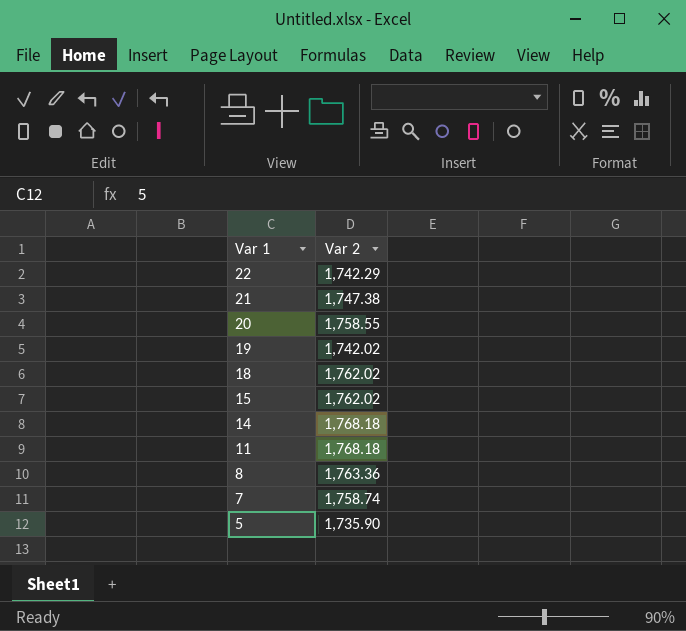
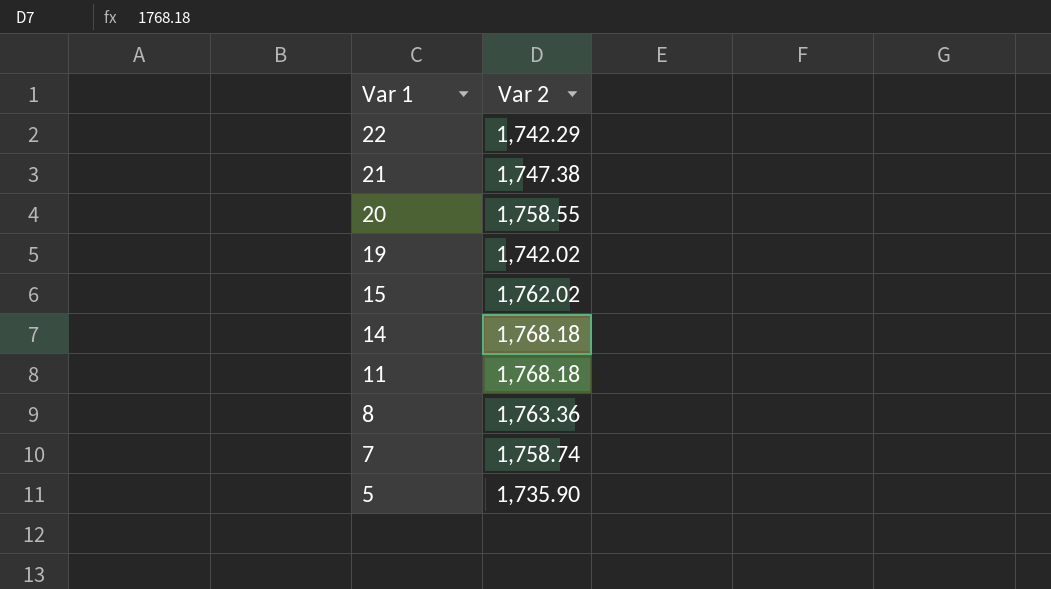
row 18: 1,762.02 -> none

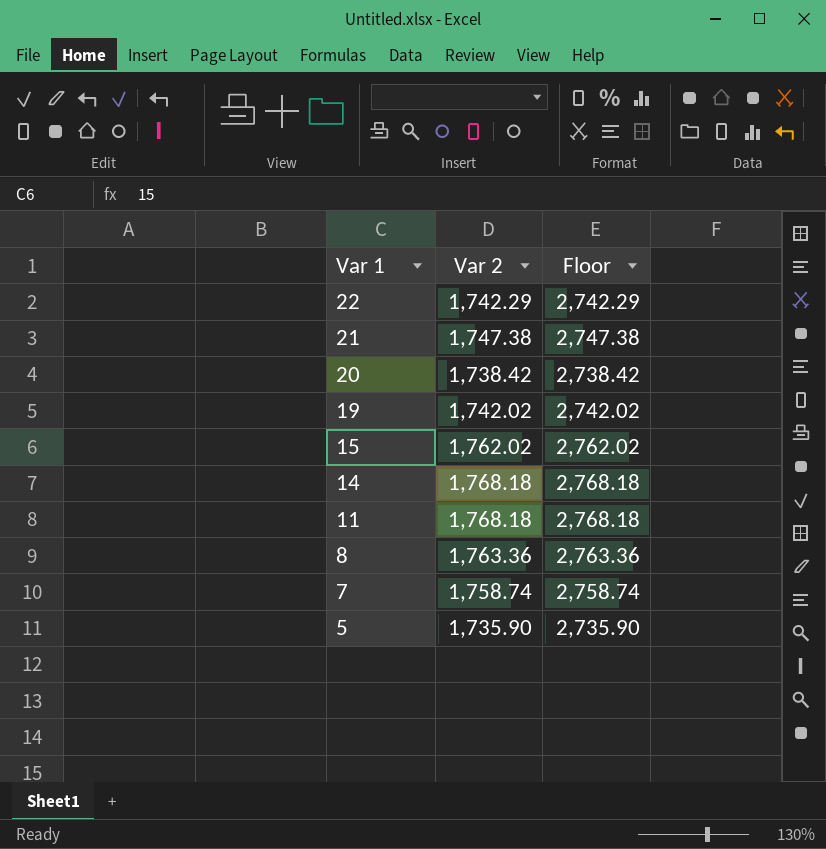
column Floor | formula: none -> [Var 2] + 1000
20 | Var 2: 1,758.55 -> 1,738.42

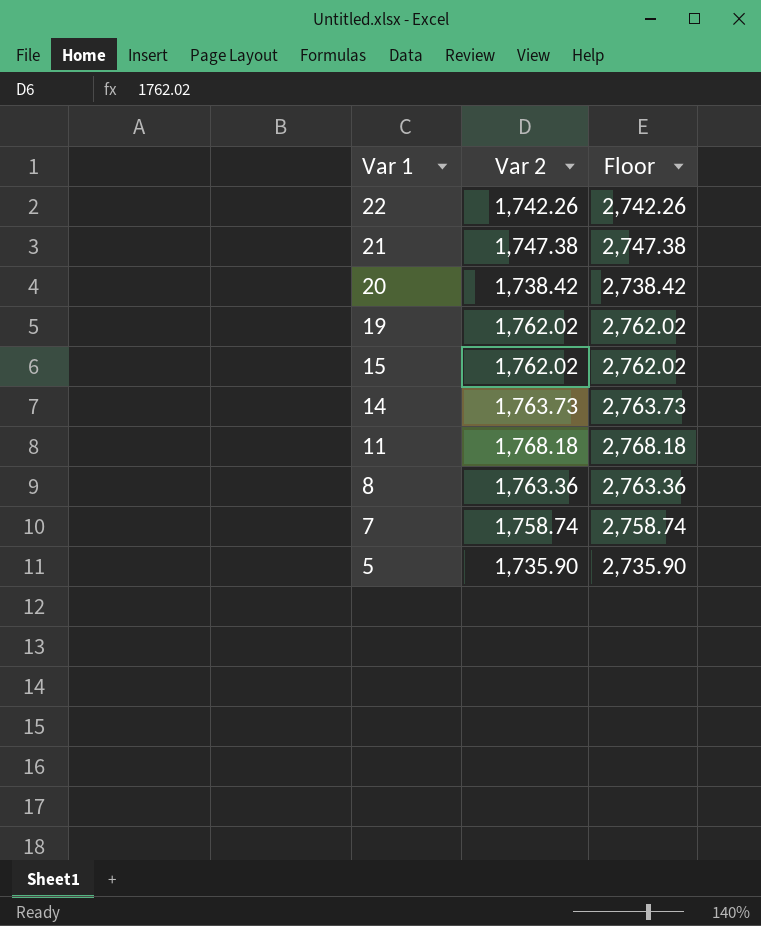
22 | Var 2: 1,742.29 -> 1,742.26
22 | Floor: 2,742.29 -> 2,742.26
19 | Var 2: 1,742.02 -> 1,762.02
19 | Floor: 2,742.02 -> 2,762.02
14 | Var 2: 1,768.18 -> 1,763.73
14 | Floor: 2,768.18 -> 2,763.73

